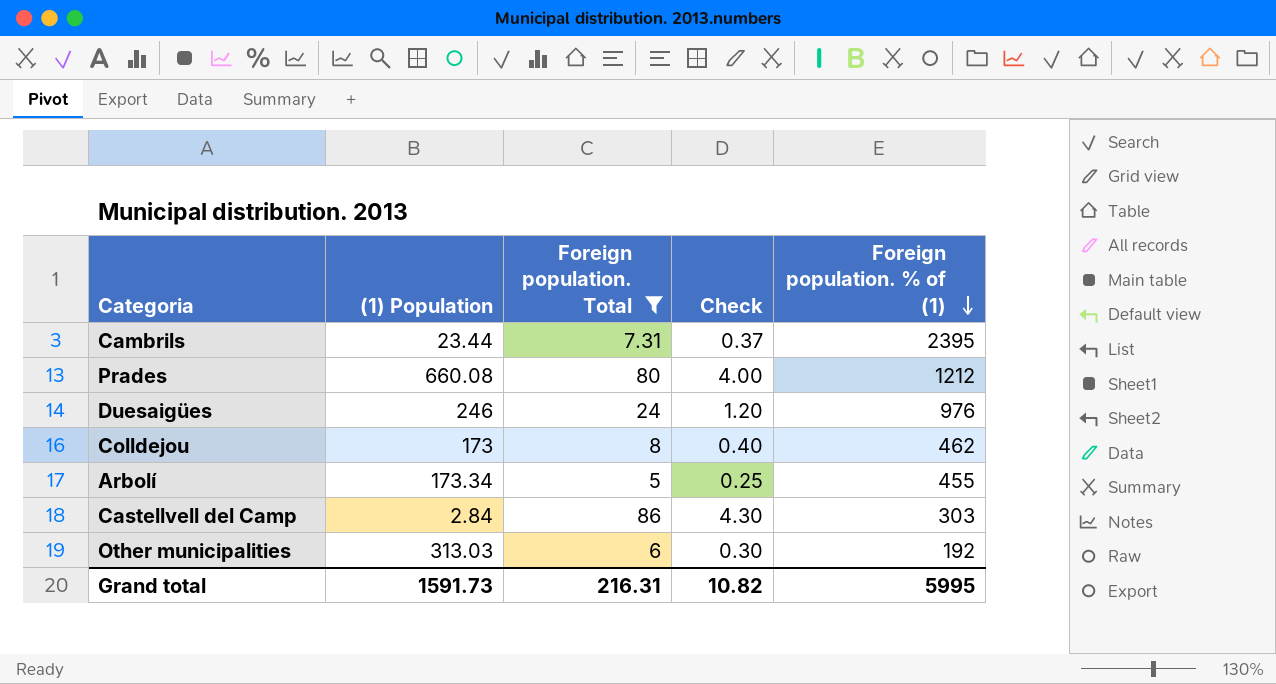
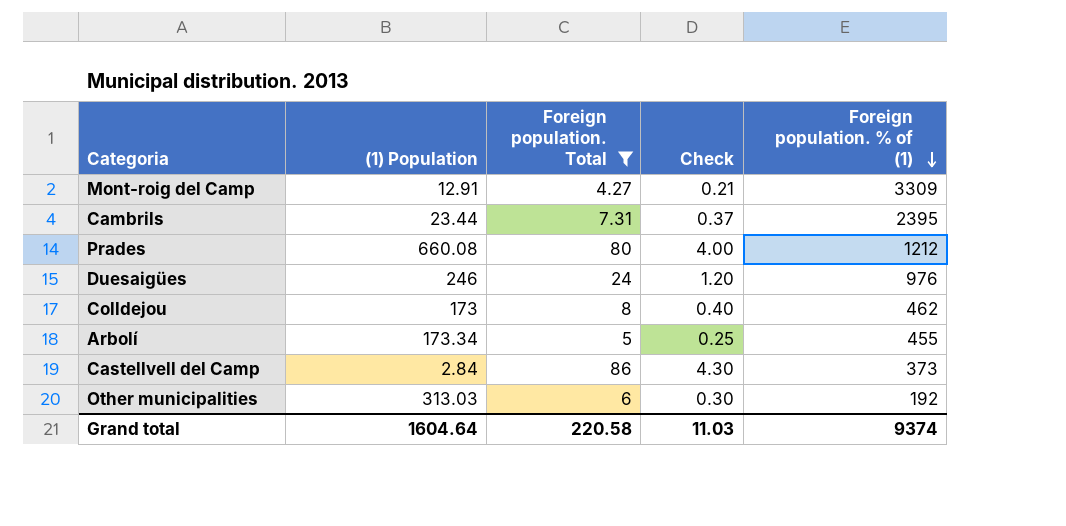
row Mont-roig del Camp: none -> 12.91 | 4.27 | 0.21 | 3309
Castellvell del Camp | Foreign population. % of (1): 303 -> 373
Grand total | (1) Population: 1591.73 -> 1604.64
Grand total | Foreign population. Total: 216.31 -> 220.58
Grand total | Check: 10.82 -> 11.03
Grand total | Foreign population. % of (1): 5995 -> 9374

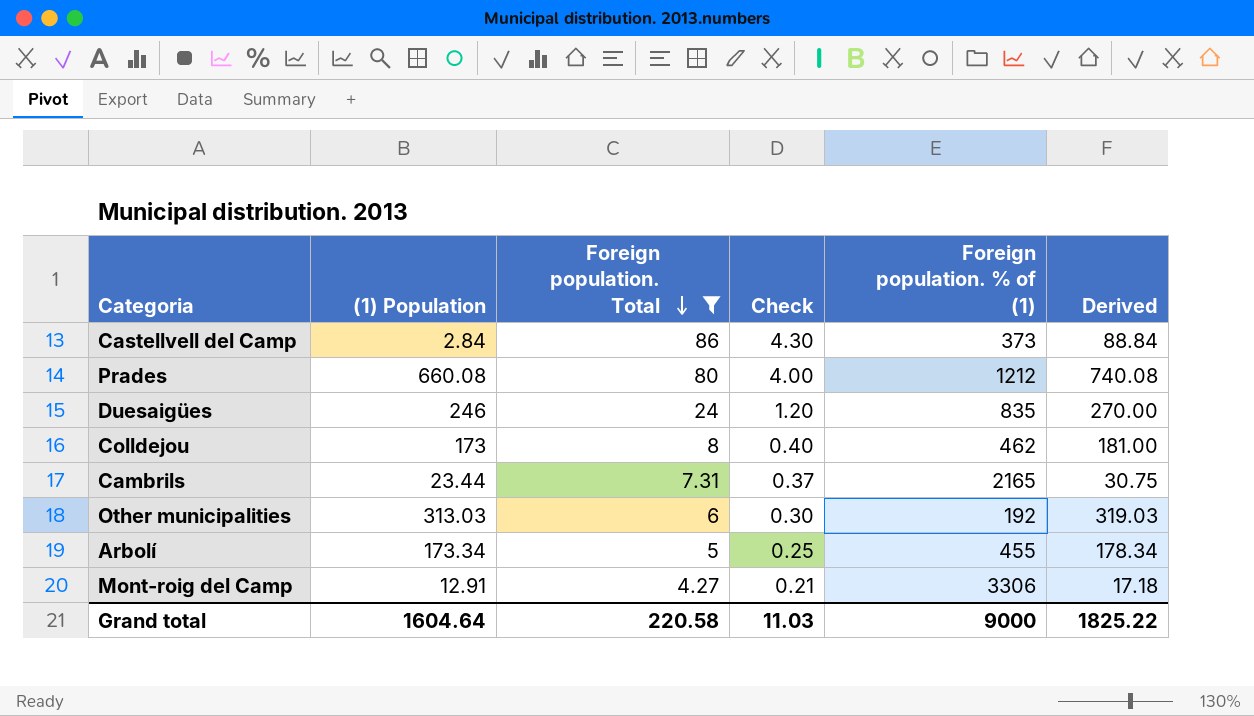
row order: Foreign population. % of (1) descending -> Foreign population. Total descending
column Derived | formula: none -> [(1) Population] + [Foreign population. Total]
Duesaigües | Foreign population. % of (1): 976 -> 835
Cambrils | Foreign population. % of (1): 2395 -> 2165
Mont-roig del Camp | Foreign population. % of (1): 3309 -> 3306
Grand total | Foreign population. % of (1): 9374 -> 9000

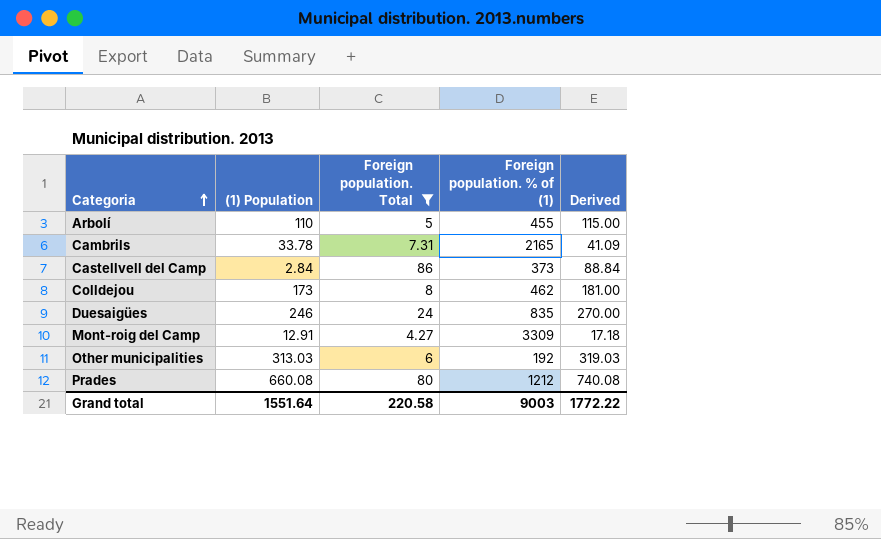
row order: Foreign population. Total descending -> Categoria ascending
column Check | formula: [Foreign population. Total] * 0.05 -> none
Arbolí | (1) Population: 173.34 -> 110
Arbolí | Derived: 178.34 -> 115.00
Cambrils | (1) Population: 23.44 -> 33.78
Cambrils | Derived: 30.75 -> 41.09
Mont-roig del Camp | Foreign population. % of (1): 3306 -> 3309
Grand total | (1) Population: 1604.64 -> 1551.64
Grand total | Foreign population. % of (1): 9000 -> 9003
Grand total | Derived: 1825.22 -> 1772.22

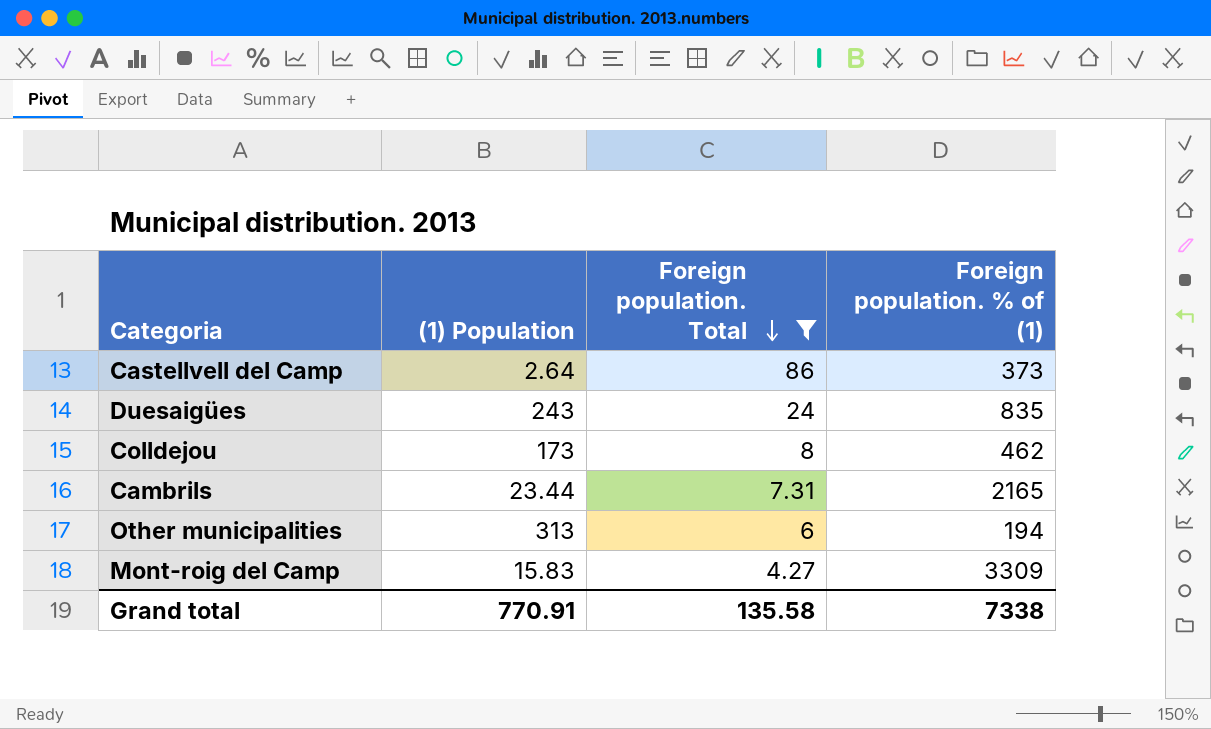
row order: Categoria ascending -> Foreign population. Total descending
column Derived | formula: [(1) Population] + [Foreign population. Total] -> none
row Arbolí: 110 | 5 | 455 | 115.00 -> none
row Prades: 660.08 | 80 | 1212 | 740.08 -> none
Castellvell del Camp | (1) Population: 2.84 -> 2.64
Duesaigües | (1) Population: 246 -> 243
Cambrils | (1) Population: 33.78 -> 23.44
Other municipalities | (1) Population: 313.03 -> 313
Other municipalities | Foreign population. % of (1): 192 -> 194
Mont-roig del Camp | (1) Population: 12.91 -> 15.83
Grand total | (1) Population: 1551.64 -> 770.91
Grand total | Foreign population. Total: 220.58 -> 135.58
Grand total | Foreign population. % of (1): 9003 -> 7338

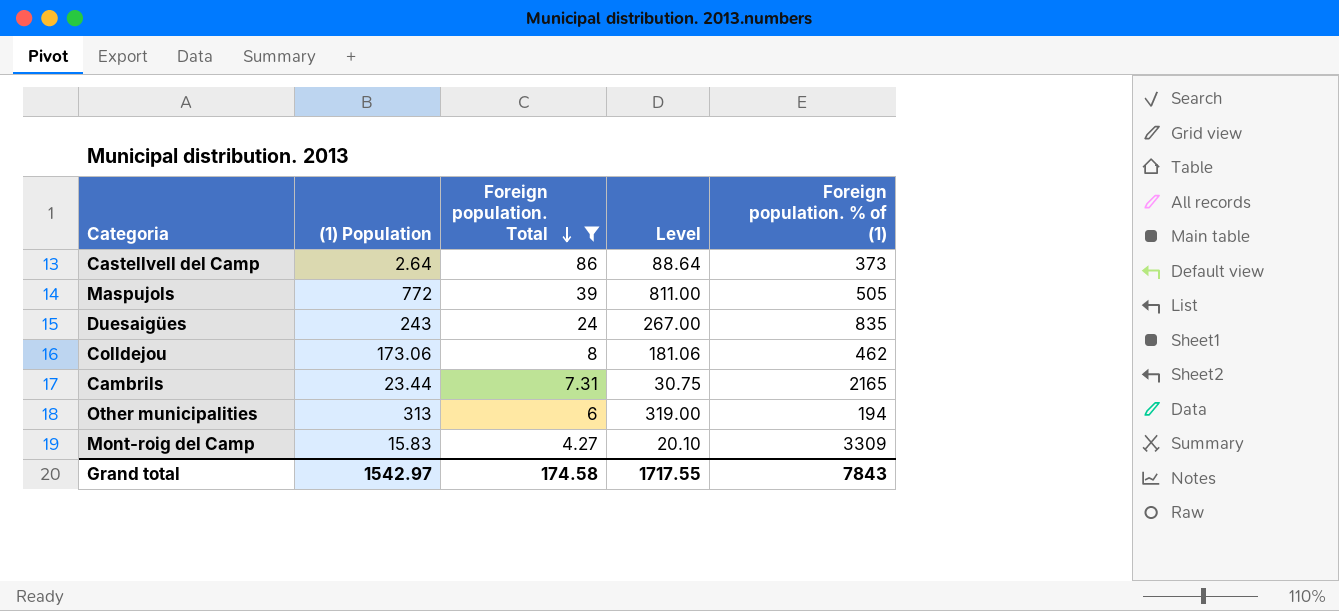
column Level | formula: none -> [(1) Population] + [Foreign population. Total]
row Maspujols: none -> 772 | 39 | 811.00 | 505
Colldejou | (1) Population: 173 -> 173.06
Grand total | (1) Population: 770.91 -> 1542.97
Grand total | Foreign population. Total: 135.58 -> 174.58
Grand total | Foreign population. % of (1): 7338 -> 7843

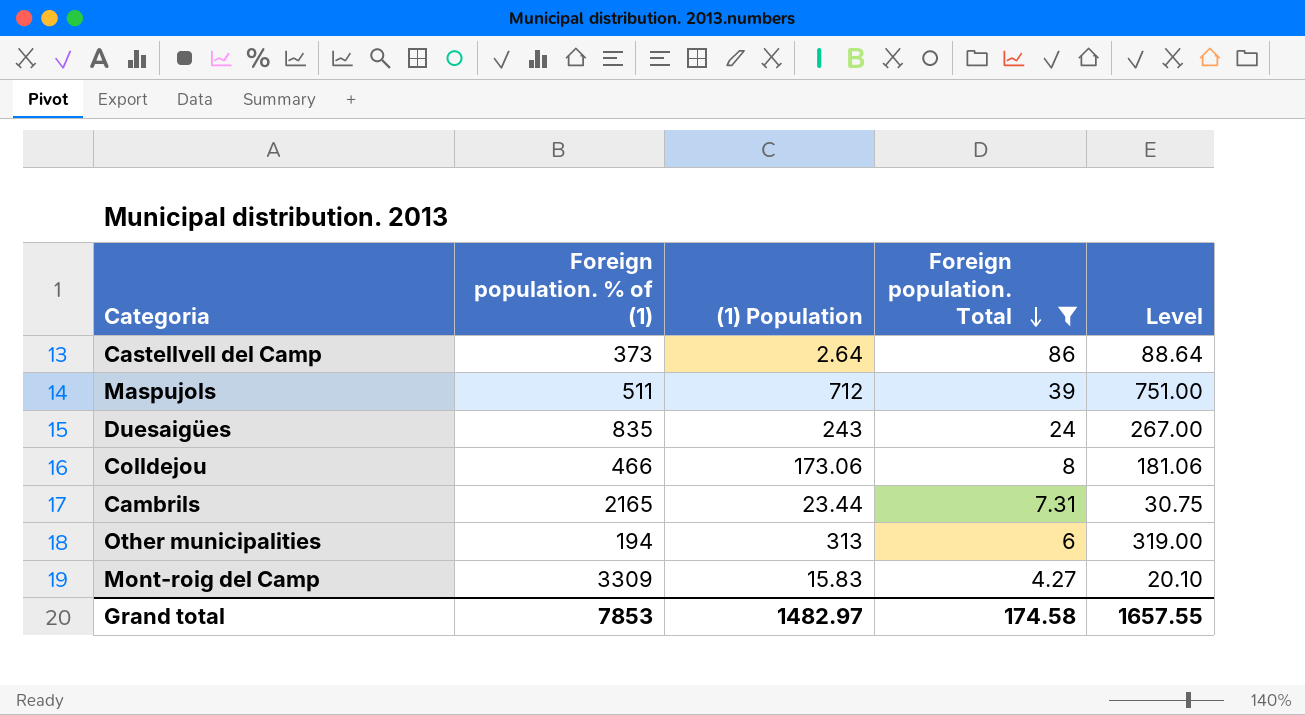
column Foreign population. % of (1) | position: 5 -> 2
Maspujols | Foreign population. % of (1): 505 -> 511
Maspujols | (1) Population: 772 -> 712
Maspujols | Level: 811.00 -> 751.00
Colldejou | Foreign population. % of (1): 462 -> 466
Grand total | Foreign population. % of (1): 7843 -> 7853
Grand total | (1) Population: 1542.97 -> 1482.97
Grand total | Level: 1717.55 -> 1657.55

